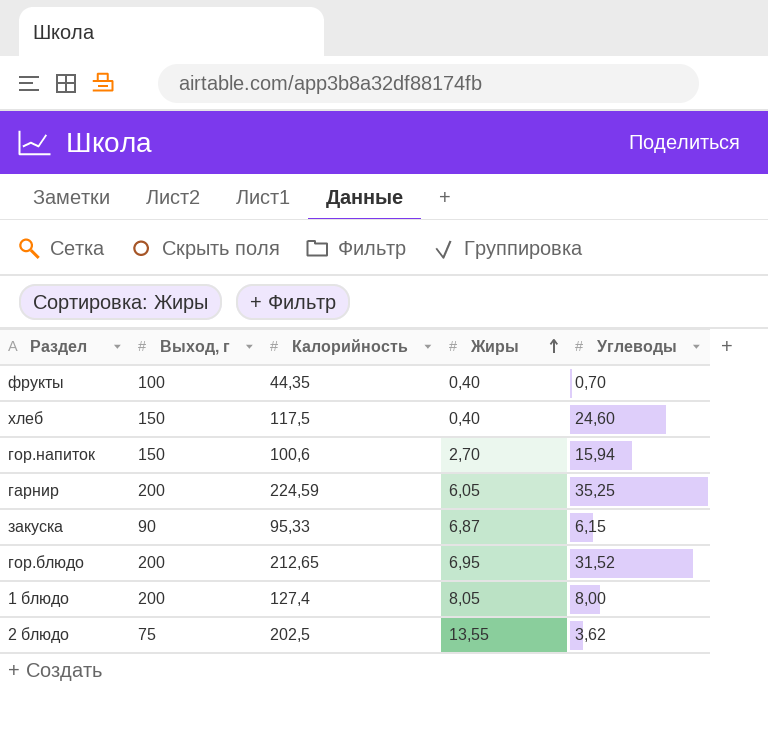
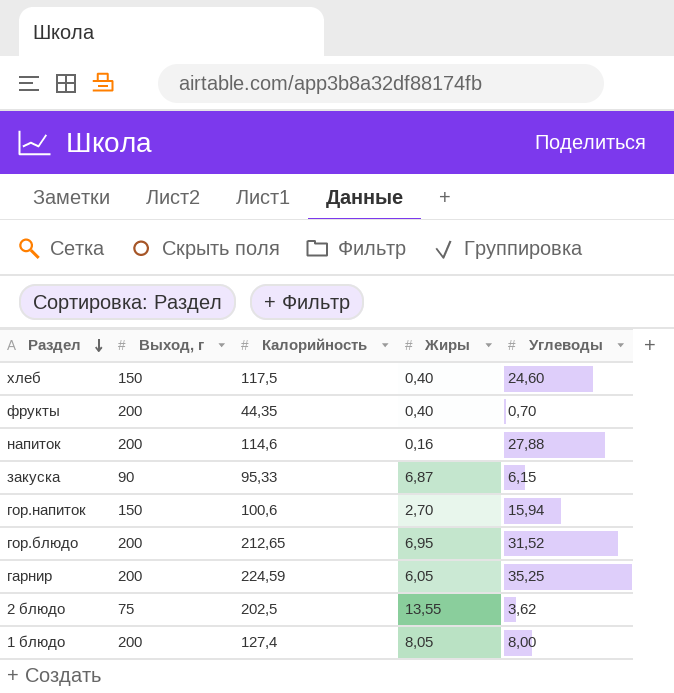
row order: Жиры ascending -> Раздел descending
фрукты | Выход, г: 100 -> 200
row напиток: none -> 200 | 114,6 | 0,16 | 27,88

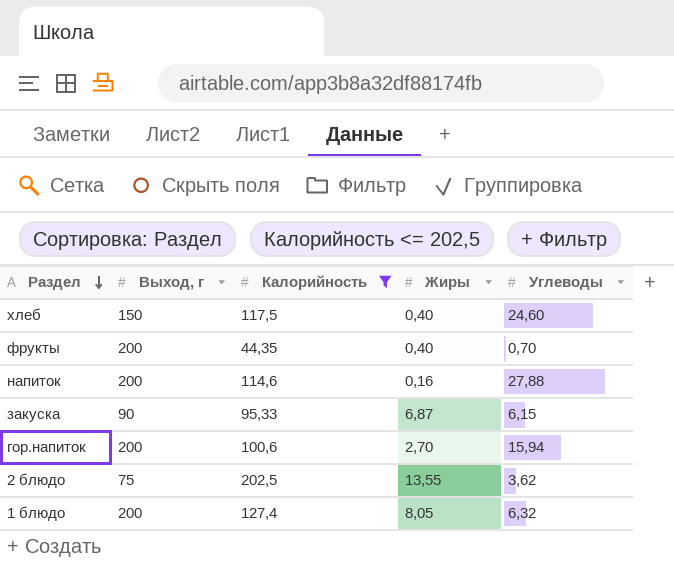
filter: none -> Калорийность <= 202,5
гор.напиток | Выход, г: 150 -> 200
1 блюдо | Углеводы: 8,00 -> 6,32

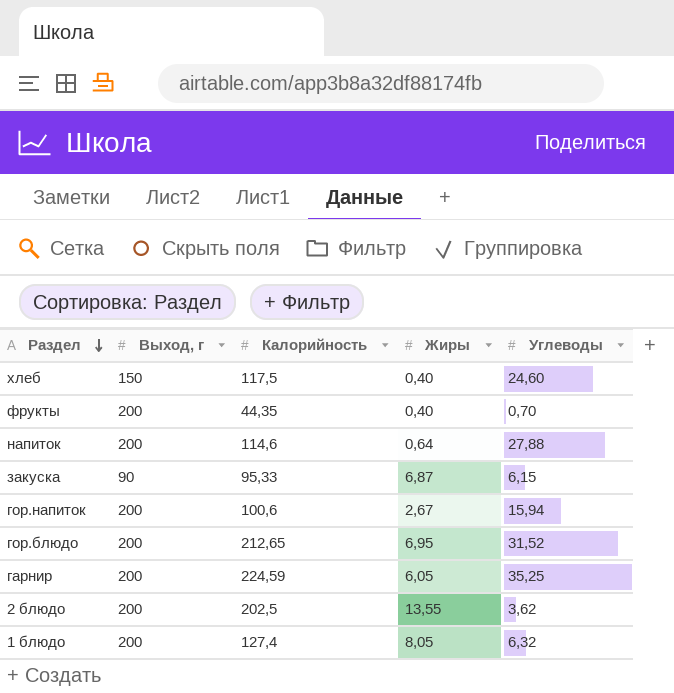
filter: Калорийность <= 202,5 -> none
напиток | Жиры: 0,16 -> 0,64
гор.напиток | Жиры: 2,70 -> 2,67
2 блюдо | Выход, г: 75 -> 200

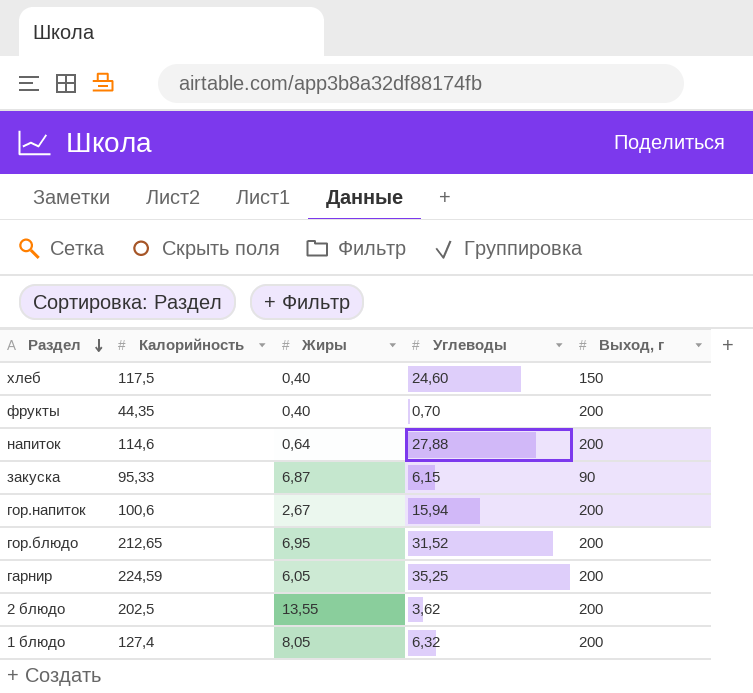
column Выход, г | position: 2 -> 5

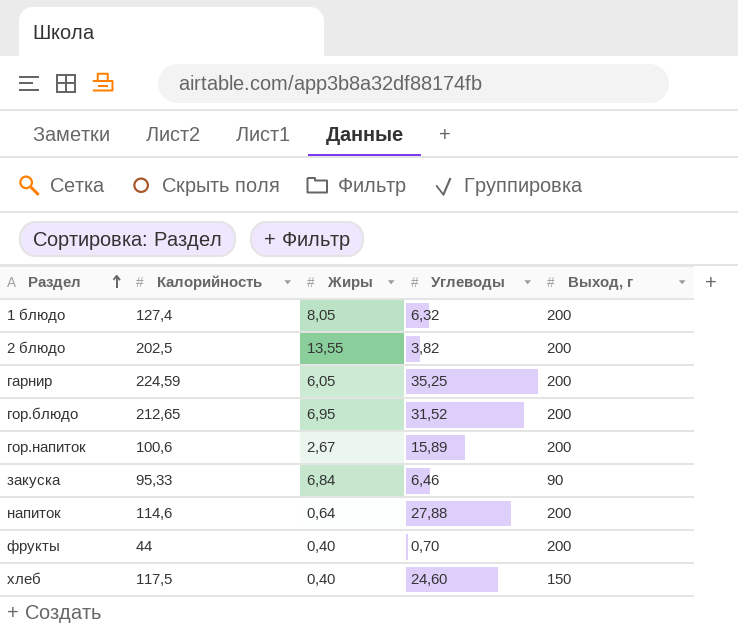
row order: Раздел descending -> Раздел ascending
2 блюдо | Углеводы: 3,62 -> 3,82
гор.напиток | Углеводы: 15,94 -> 15,89
закуска | Жиры: 6,87 -> 6,84
закуска | Углеводы: 6,15 -> 6,46
фрукты | Калорийность: 44,35 -> 44

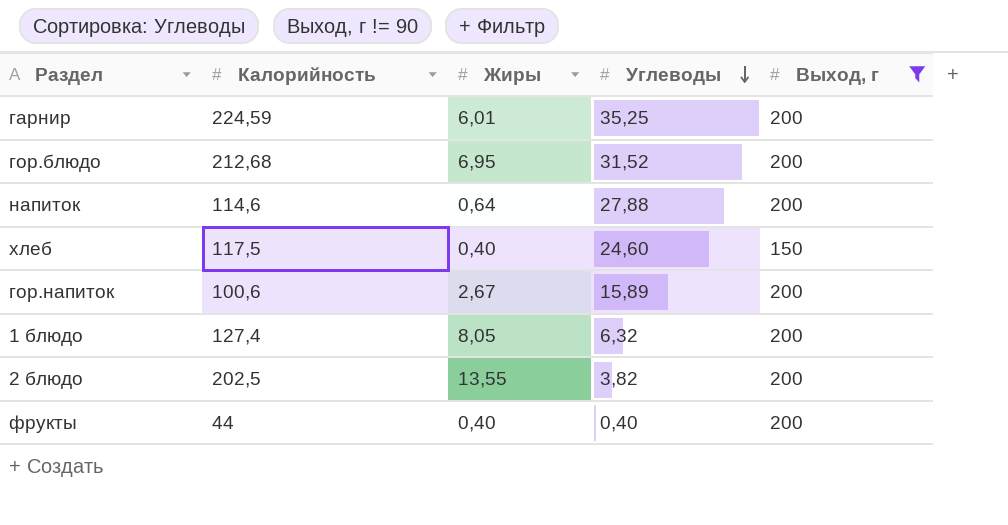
filter: none -> Выход, г != 90
row order: Раздел ascending -> Углеводы descending
гарнир | Жиры: 6,05 -> 6,01
гор.блюдо | Калорийность: 212,65 -> 212,68
фрукты | Углеводы: 0,70 -> 0,40

